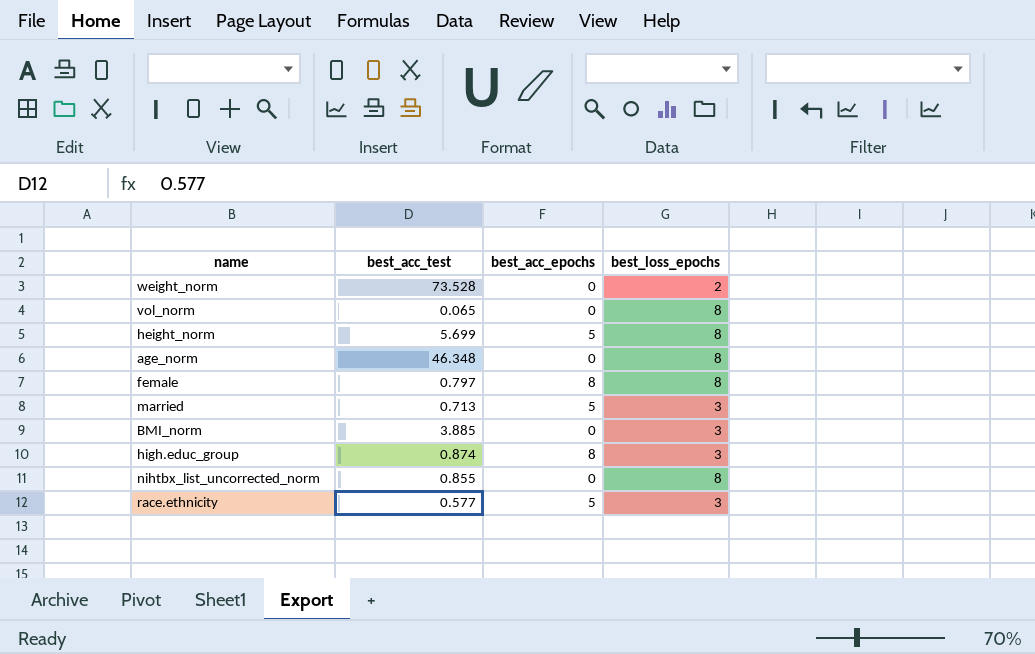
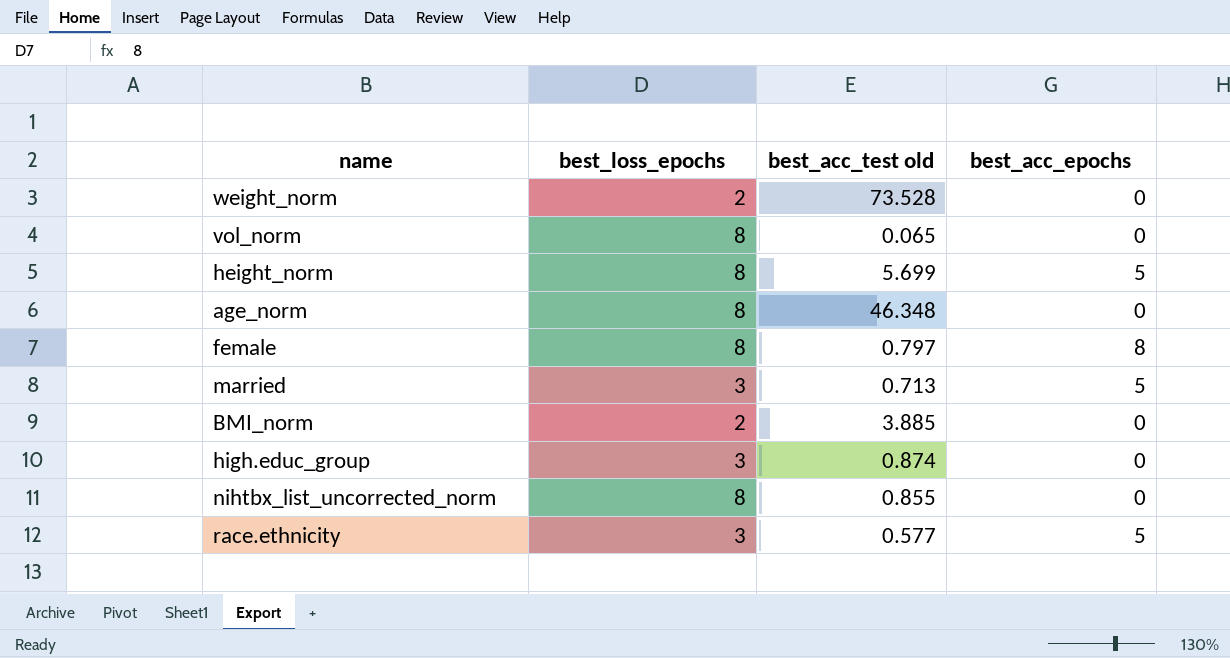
column best_loss_epochs | position: 4 -> 2
column name: best_acc_test -> best_acc_test old
BMI_norm | best_loss_epochs: 3 -> 2
high.educ_group | best_acc_epochs: 8 -> 0

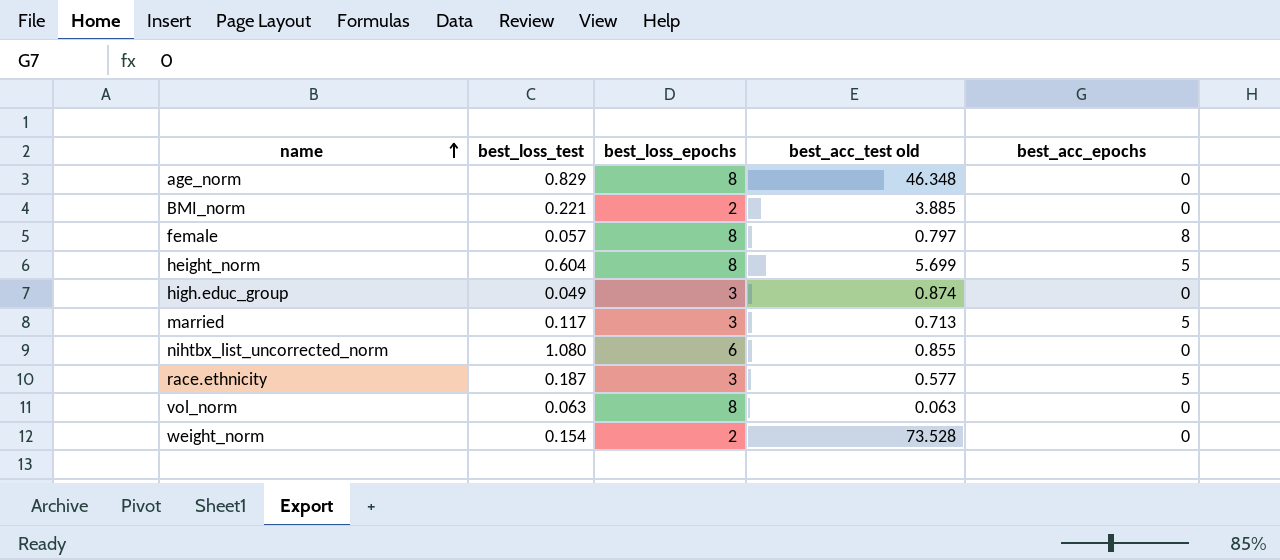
row order: none -> name ascending
column best_loss_test | position: none -> 2
nihtbx_list_uncorrected_norm | best_loss_epochs: 8 -> 6
vol_norm | best_acc_test old: 0.065 -> 0.063

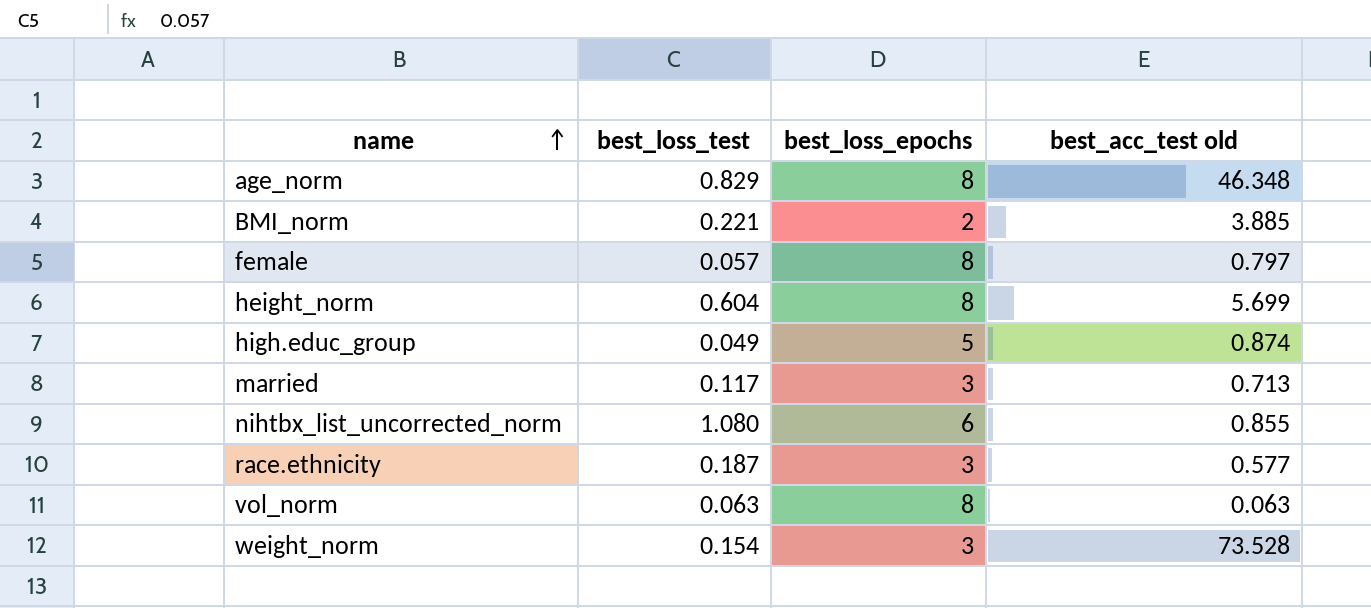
column best_acc_epochs | position: 5 -> none
high.educ_group | best_loss_epochs: 3 -> 5
weight_norm | best_loss_epochs: 2 -> 3

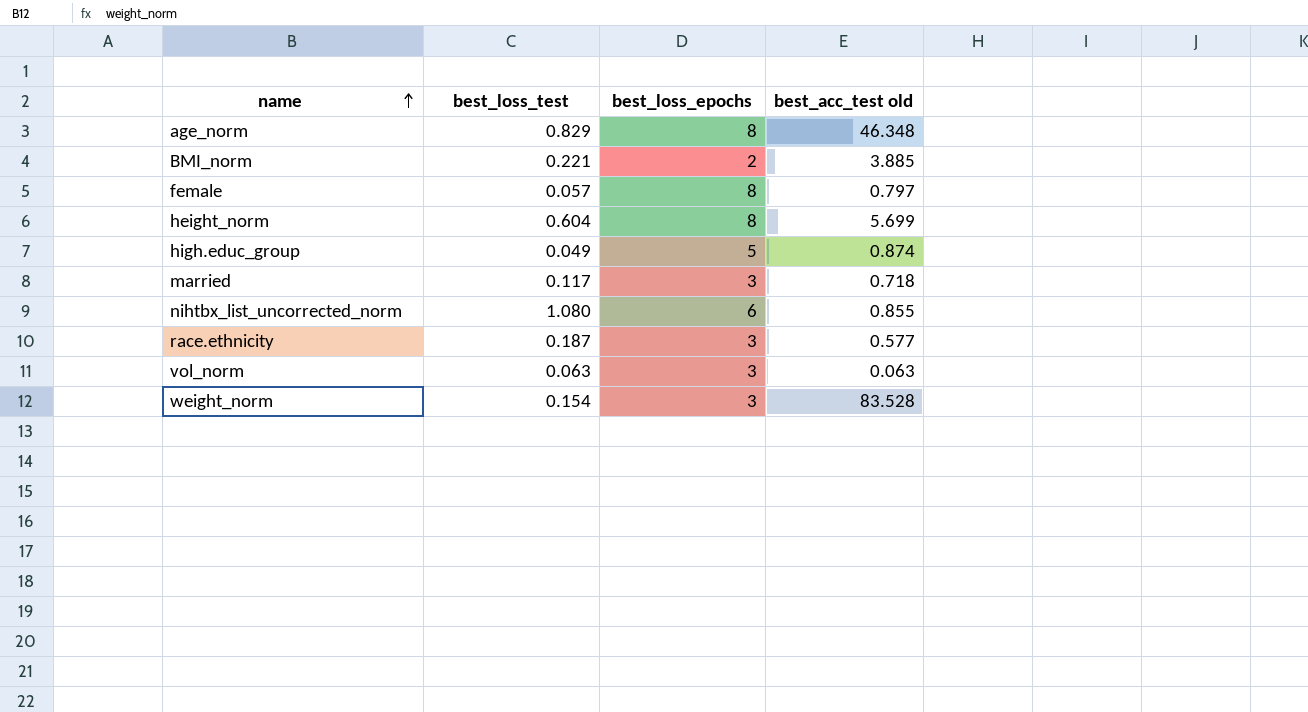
married | best_acc_test old: 0.713 -> 0.718
vol_norm | best_loss_epochs: 8 -> 3
weight_norm | best_acc_test old: 73.528 -> 83.528

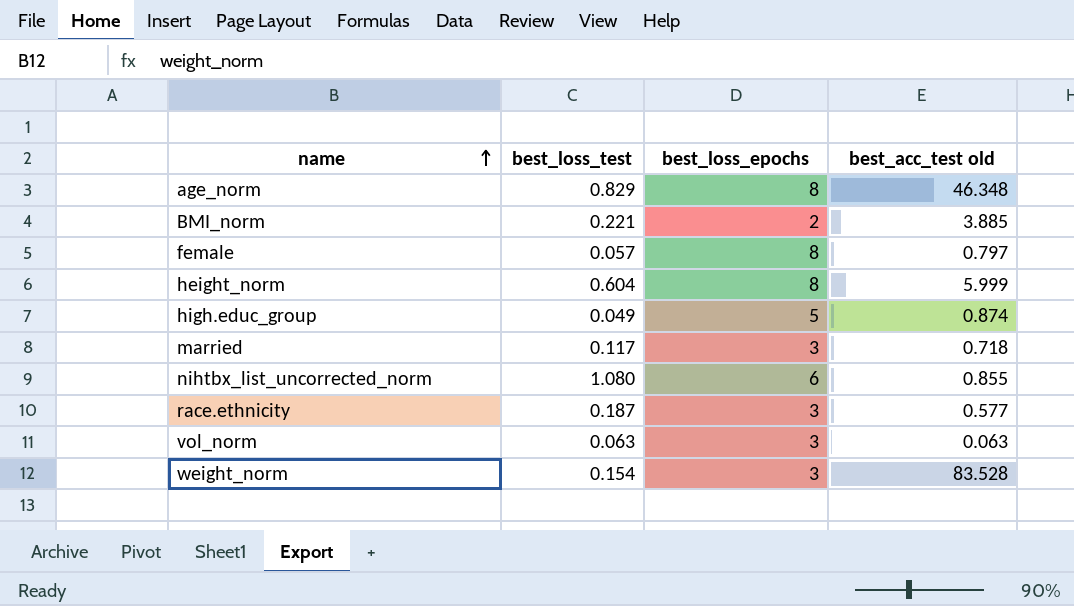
height_norm | best_acc_test old: 5.699 -> 5.999

